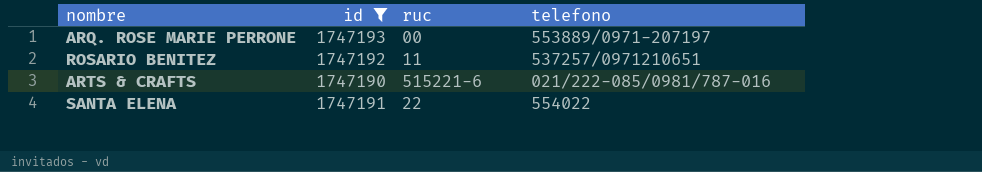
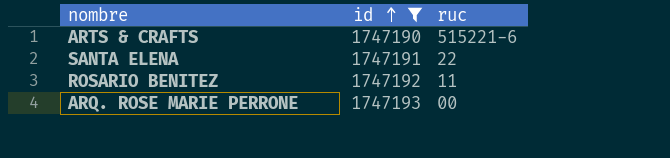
row order: none -> id ascending
column telefono | position: 4 -> none

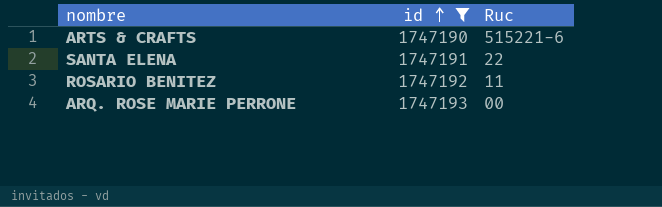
column name: ruc -> Ruc

